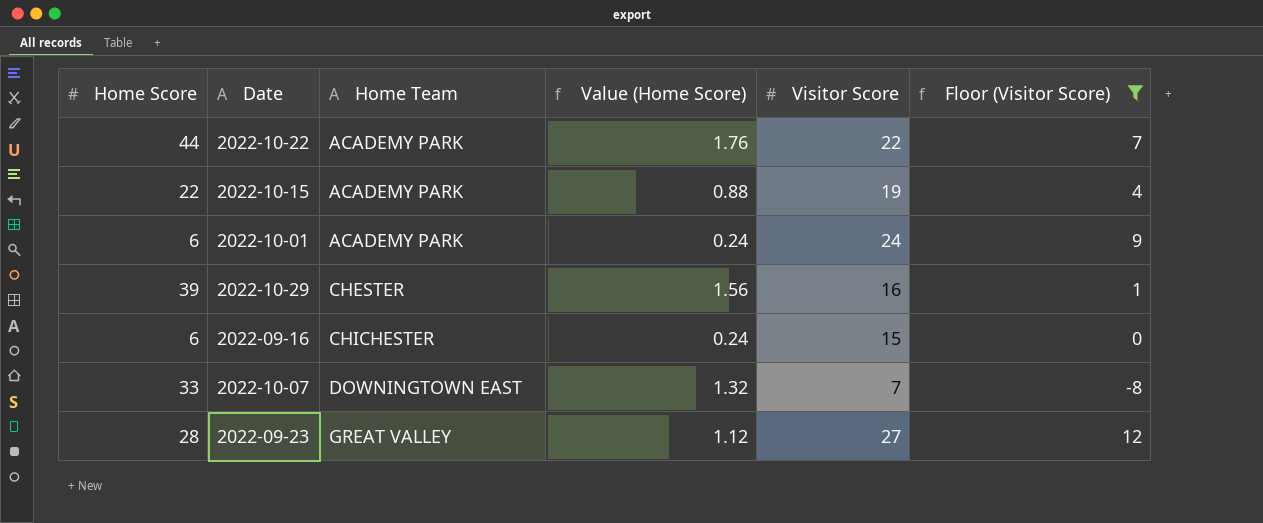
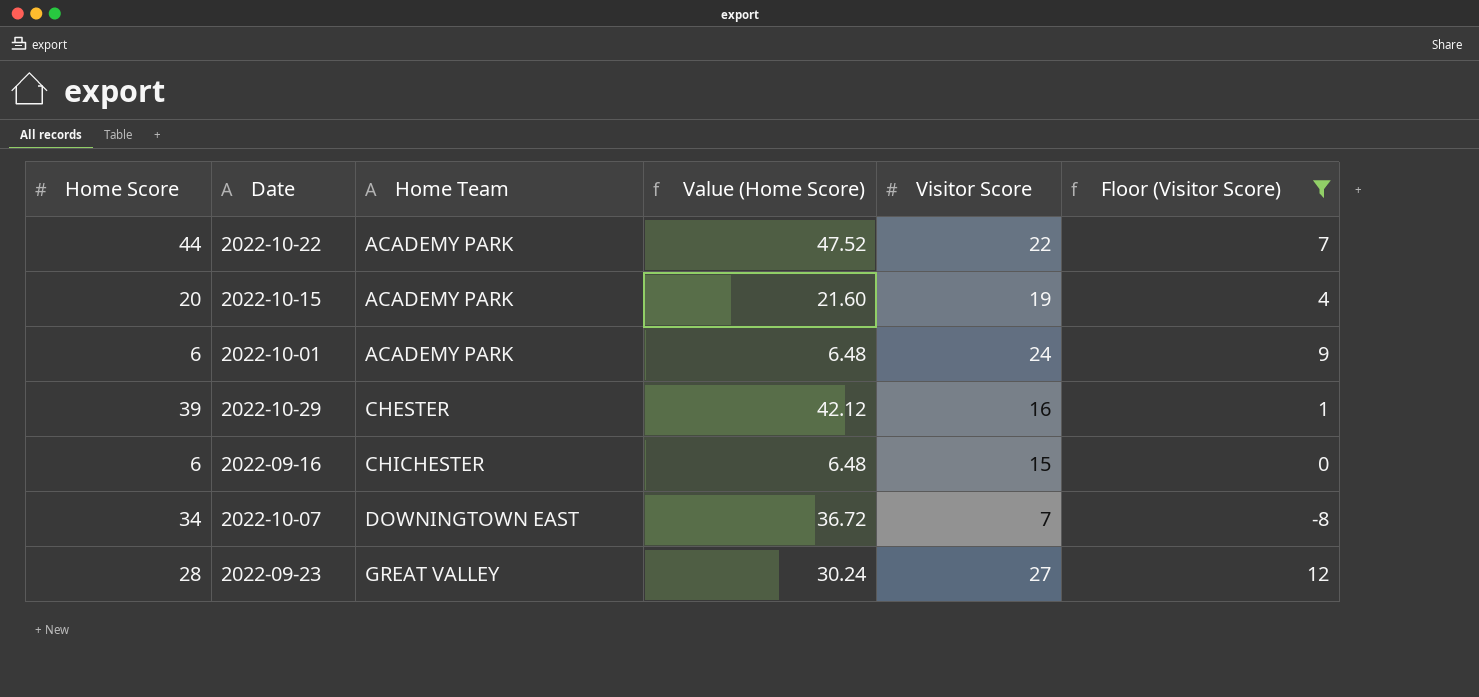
column Value (Home Score) | formula: [Home Score] * 0.04 -> [Home Score] * 1.08
2022-10-15 | Home Score: 22 -> 20
2022-10-07 | Home Score: 33 -> 34

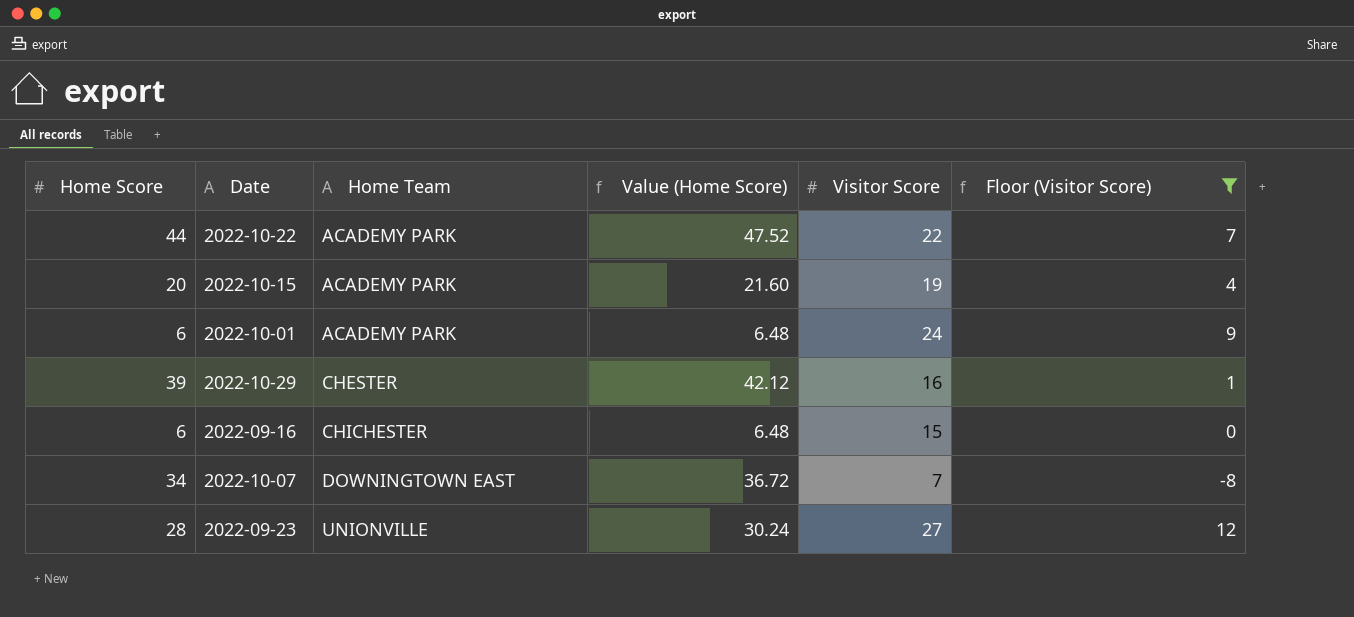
2022-09-23 | Home Team: GREAT VALLEY -> UNIONVILLE

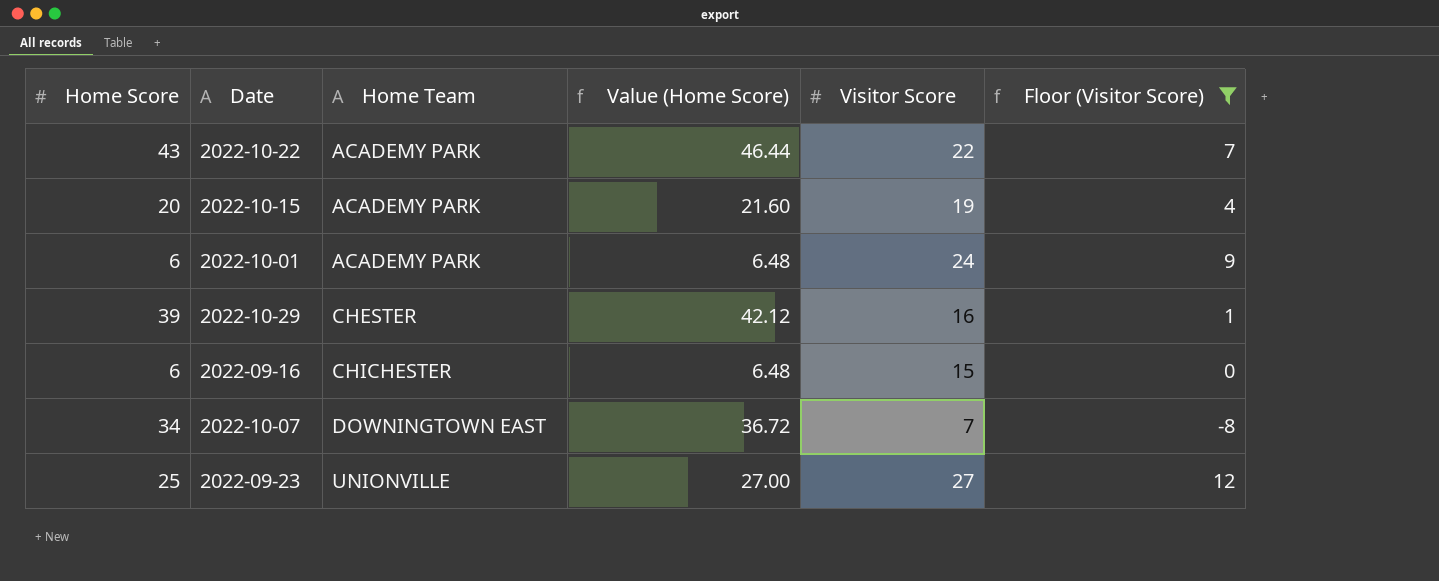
2022-10-22 | Home Score: 44 -> 43
2022-10-22 | Value (Home Score): 47.52 -> 46.44
2022-09-23 | Home Score: 28 -> 25
2022-09-23 | Value (Home Score): 30.24 -> 27.00

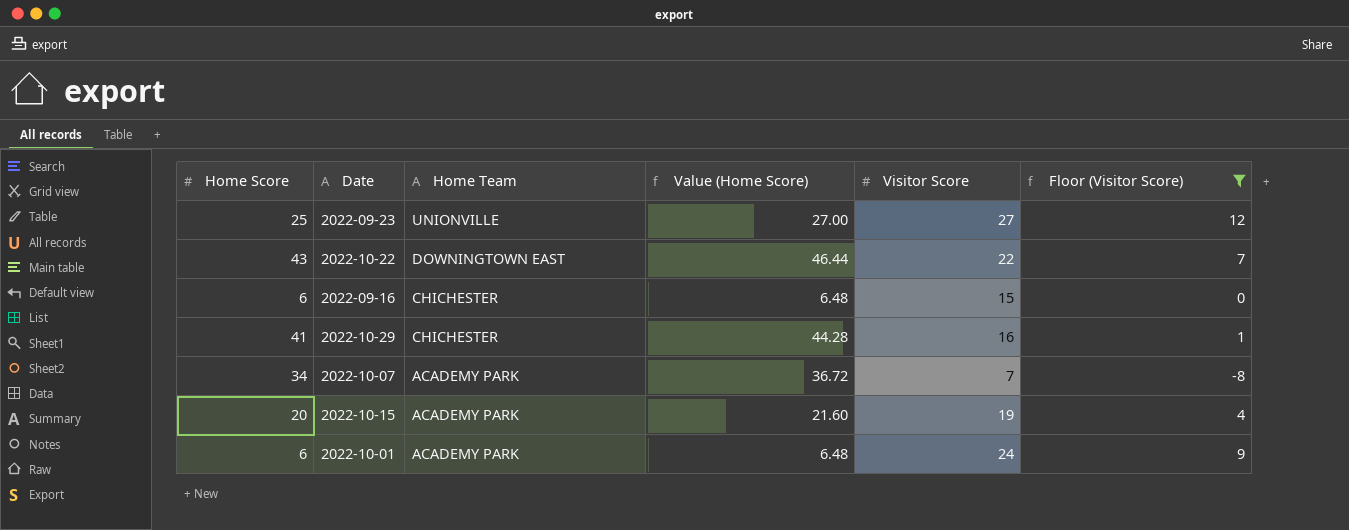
row order: Home Team ascending -> Home Team descending
2022-10-22 | Home Team: ACADEMY PARK -> DOWNINGTOWN EAST
2022-10-29 | Home Score: 39 -> 41
2022-10-29 | Home Team: CHESTER -> CHICHESTER
2022-10-29 | Value (Home Score): 42.12 -> 44.28
2022-10-07 | Home Team: DOWNINGTOWN EAST -> ACADEMY PARK

